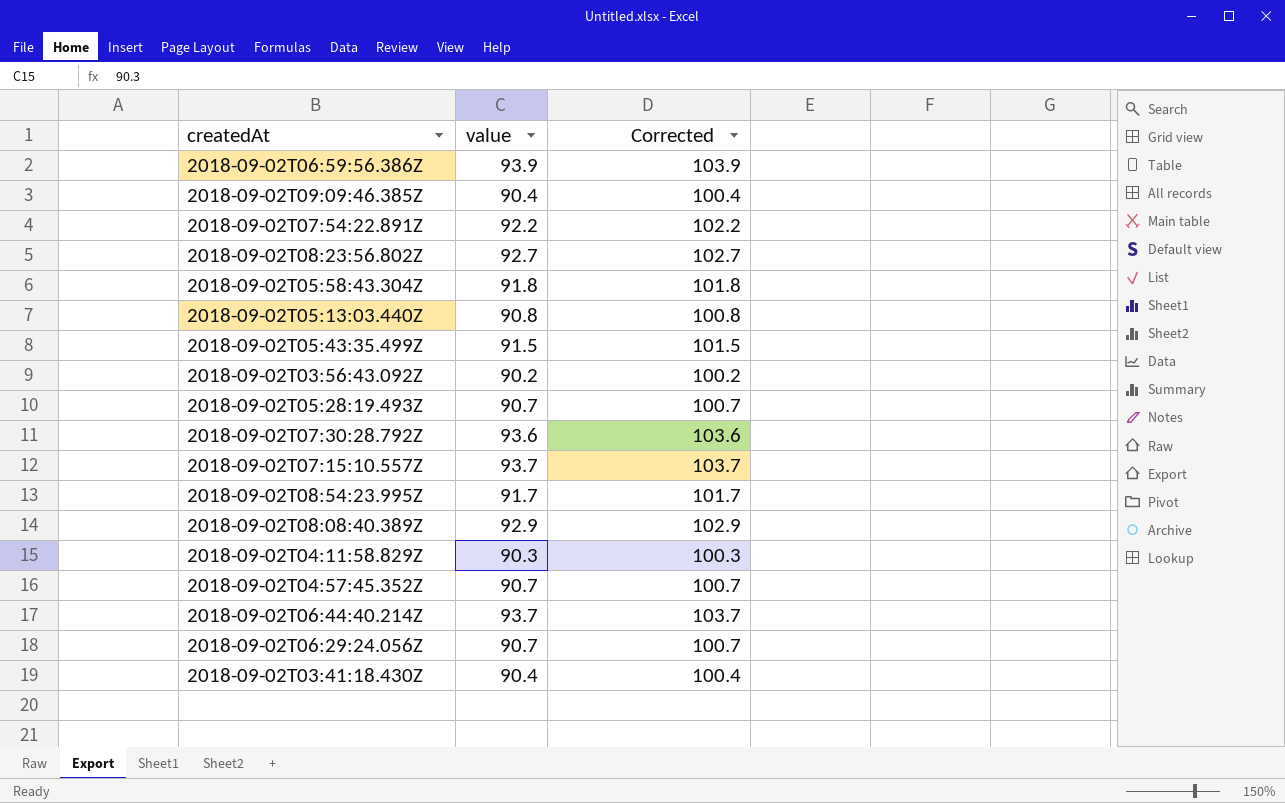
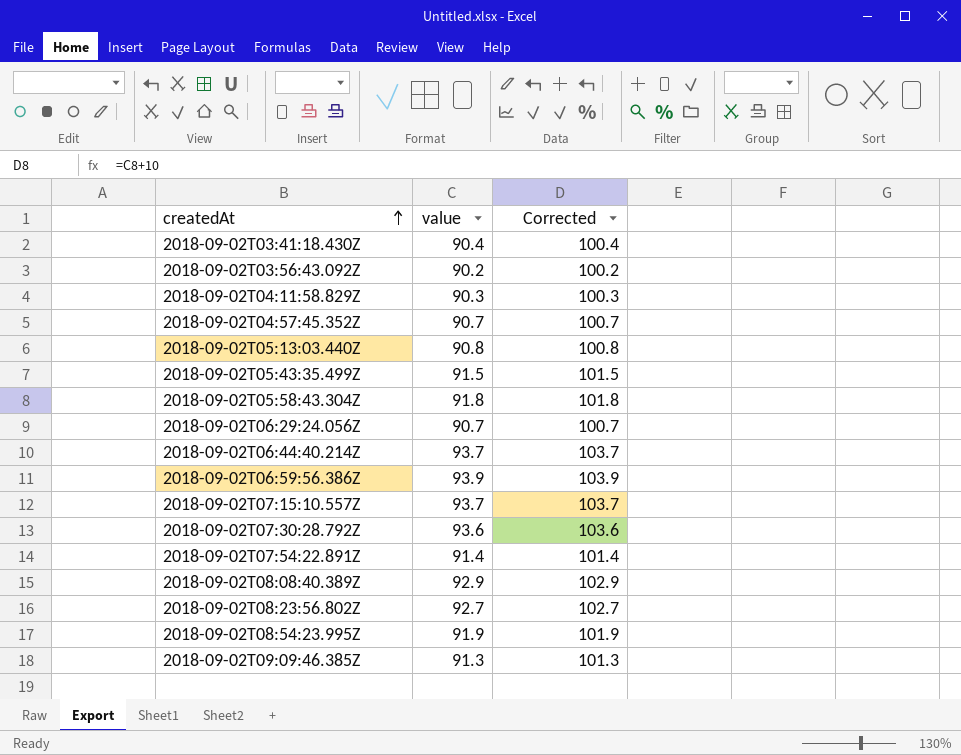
row order: none -> createdAt ascending
row 2018-09-02T05:28:19.493Z: 90.7 | 100.7 -> none
2018-09-02T07:54:22.891Z | value: 92.2 -> 91.4
2018-09-02T07:54:22.891Z | Corrected: 102.2 -> 101.4
2018-09-02T08:54:23.995Z | value: 91.7 -> 91.9
2018-09-02T08:54:23.995Z | Corrected: 101.7 -> 101.9
2018-09-02T09:09:46.385Z | value: 90.4 -> 91.3
2018-09-02T09:09:46.385Z | Corrected: 100.4 -> 101.3

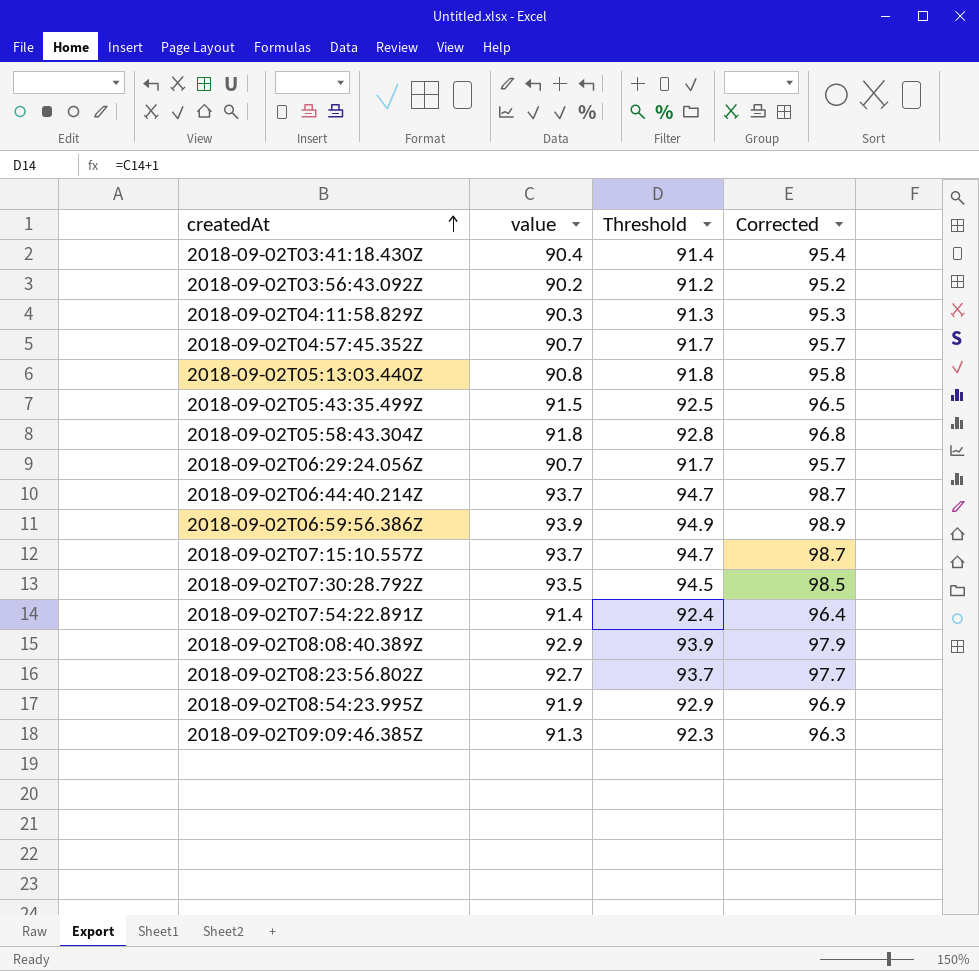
column Threshold | formula: none -> [value] + 1
column Corrected | formula: [value] + 10 -> [value] + 5
2018-09-02T07:30:28.792Z | value: 93.6 -> 93.5

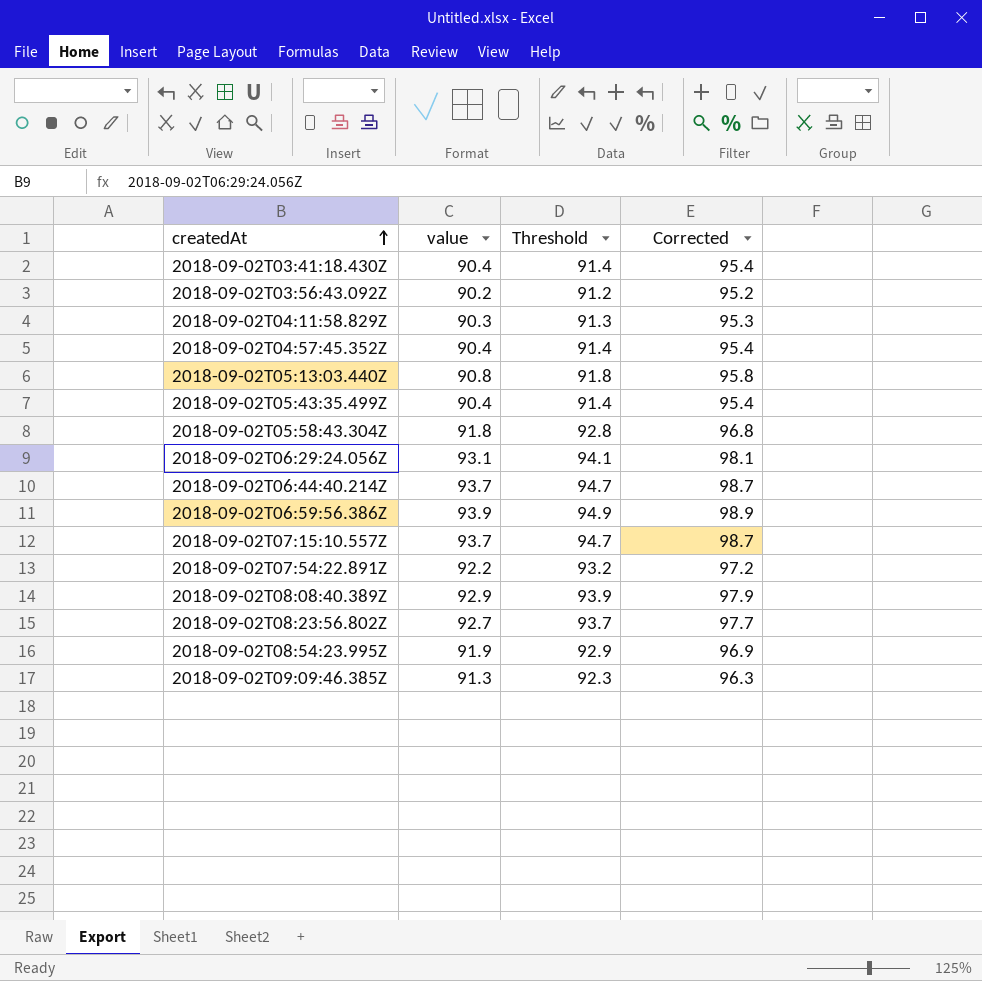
row 2018-09-02T07:30:28.792Z: 93.5 | 94.5 | 98.5 -> none
2018-09-02T04:57:45.352Z | value: 90.7 -> 90.4
2018-09-02T04:57:45.352Z | Threshold: 91.7 -> 91.4
2018-09-02T04:57:45.352Z | Corrected: 95.7 -> 95.4
2018-09-02T05:43:35.499Z | value: 91.5 -> 90.4
2018-09-02T05:43:35.499Z | Threshold: 92.5 -> 91.4
2018-09-02T05:43:35.499Z | Corrected: 96.5 -> 95.4
2018-09-02T06:29:24.056Z | value: 90.7 -> 93.1
2018-09-02T06:29:24.056Z | Threshold: 91.7 -> 94.1
2018-09-02T06:29:24.056Z | Corrected: 95.7 -> 98.1
2018-09-02T07:54:22.891Z | value: 91.4 -> 92.2
2018-09-02T07:54:22.891Z | Threshold: 92.4 -> 93.2
2018-09-02T07:54:22.891Z | Corrected: 96.4 -> 97.2

